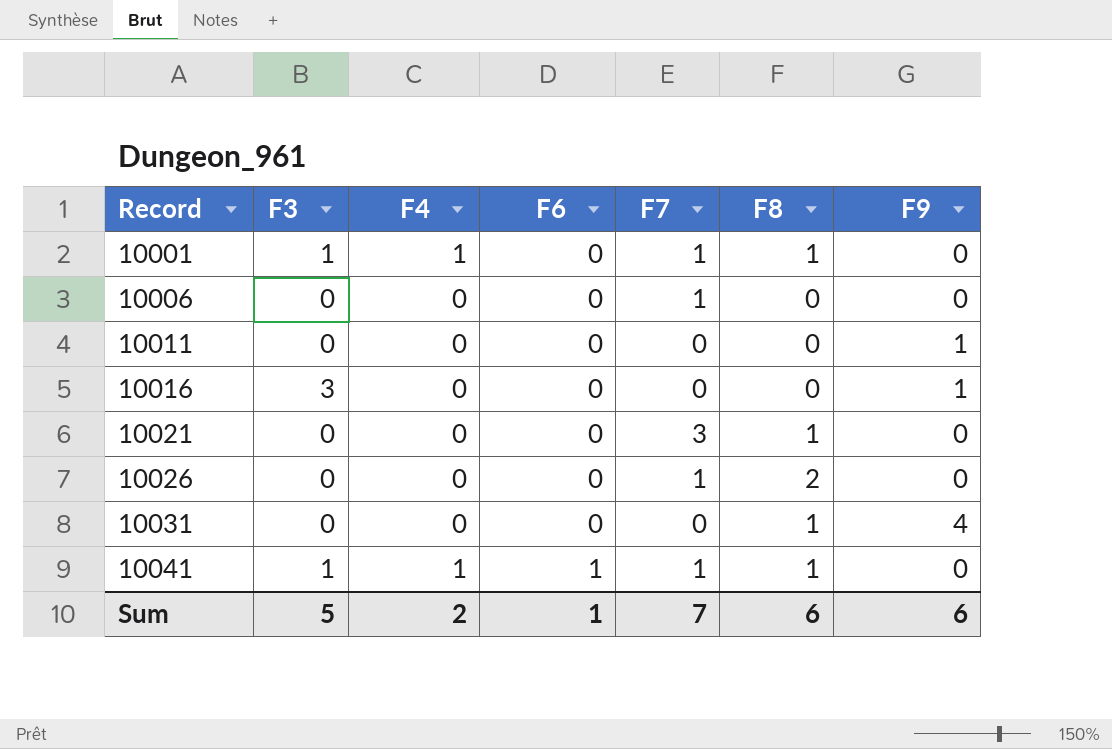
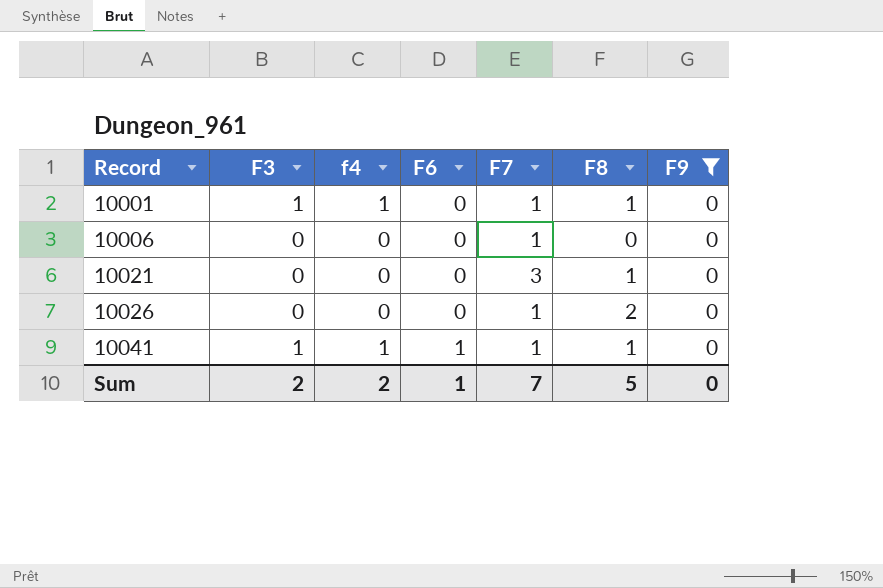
filter: none -> F9 = 0
column name: F4 -> f4
Sum | F3: 5 -> 2
Sum | F8: 6 -> 5
Sum | F9: 6 -> 0

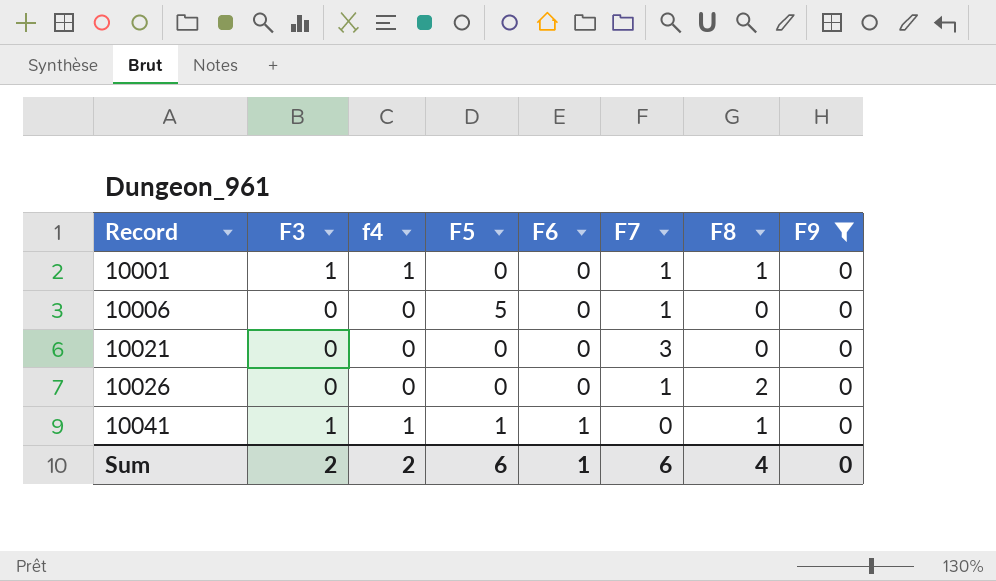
column F5 | position: none -> 4
10021 | F8: 1 -> 0
10041 | F7: 1 -> 0
Sum | F7: 7 -> 6
Sum | F8: 5 -> 4

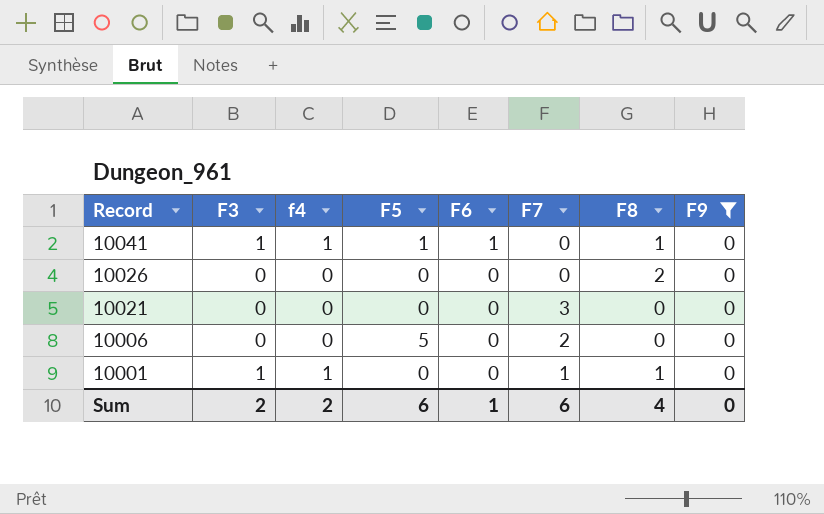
row order: Record ascending -> Record descending
10026 | F7: 1 -> 0
10006 | F7: 1 -> 2

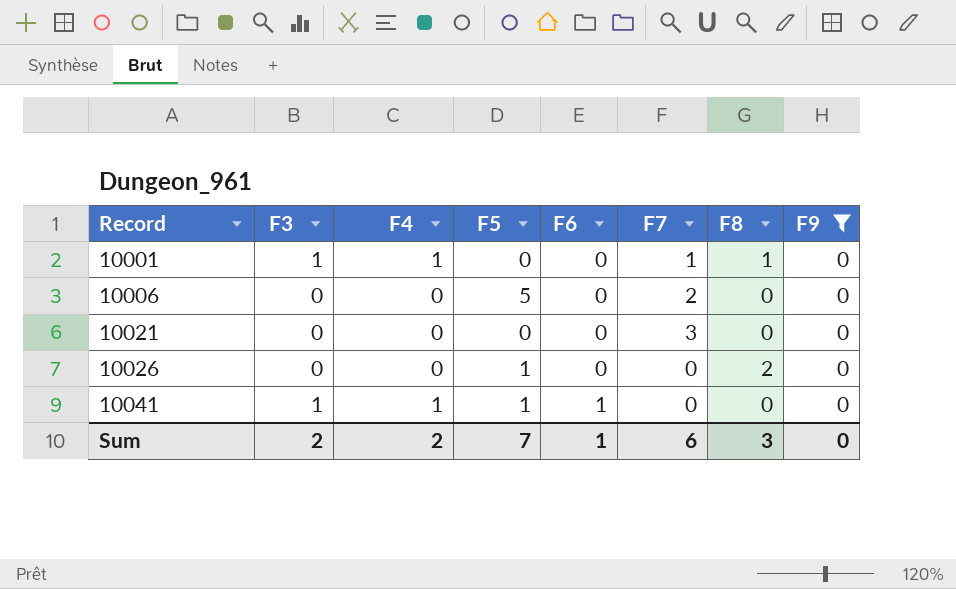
row order: Record descending -> Record ascending
column name: f4 -> F4
10026 | F5: 0 -> 1
10041 | F8: 1 -> 0
Sum | F5: 6 -> 7
Sum | F8: 4 -> 3

